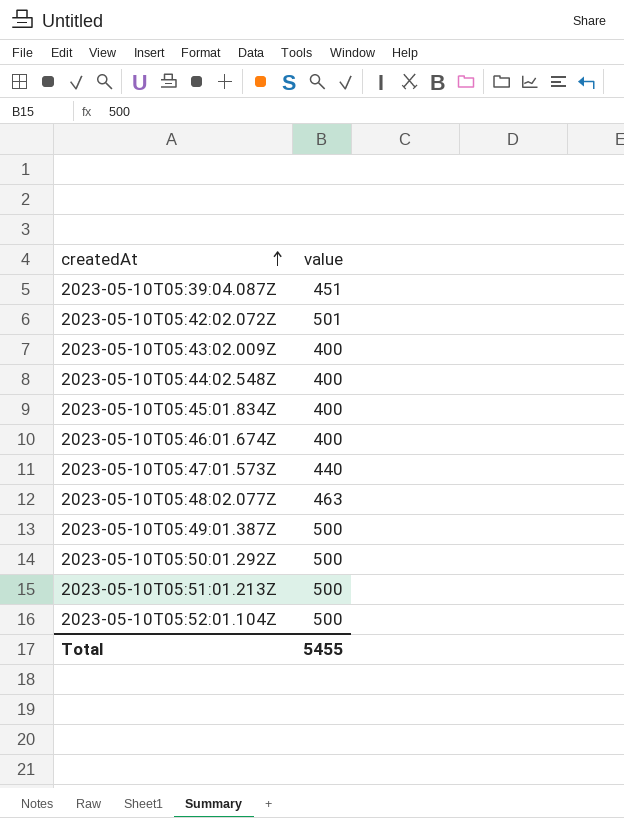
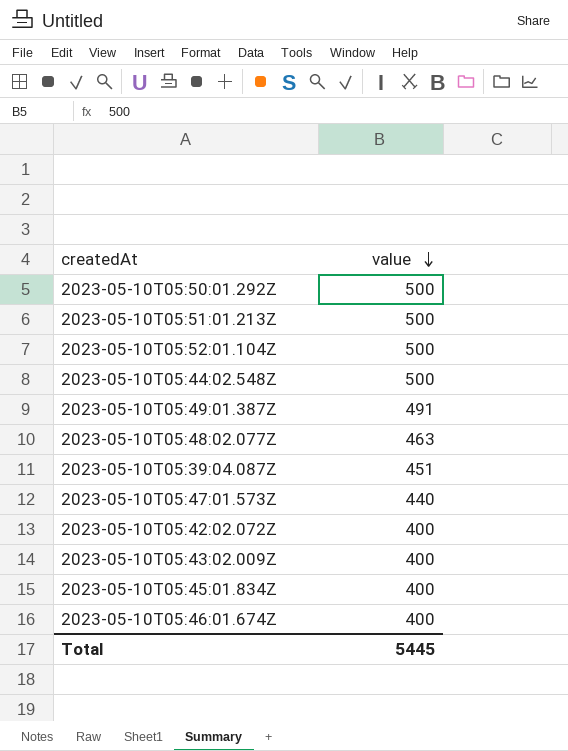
row order: createdAt ascending -> value descending
2023-05-10T05:44:02.548Z | value: 400 -> 500
2023-05-10T05:49:01.387Z | value: 500 -> 491
2023-05-10T05:42:02.072Z | value: 501 -> 400
Total | value: 5455 -> 5445

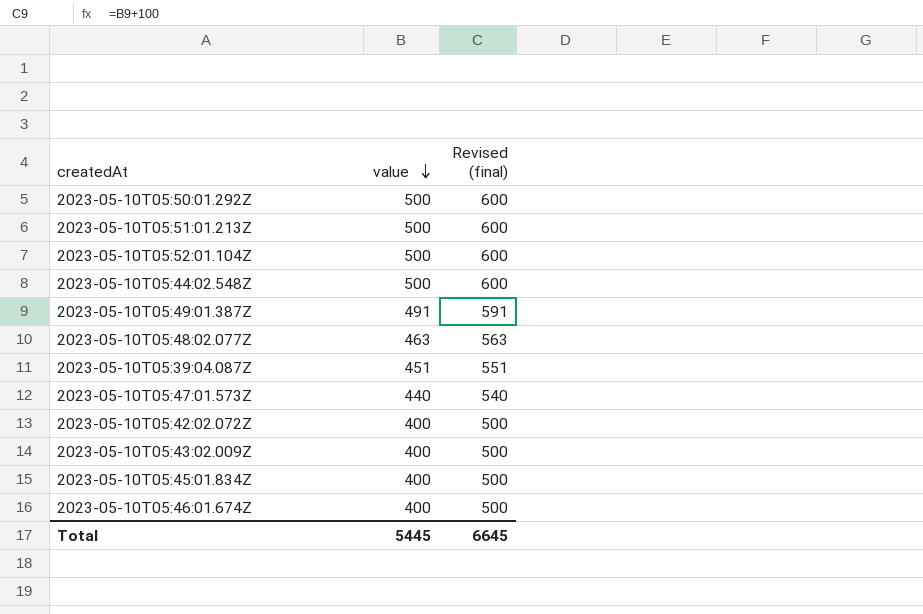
column Revised (final) | formula: none -> [value] + 100

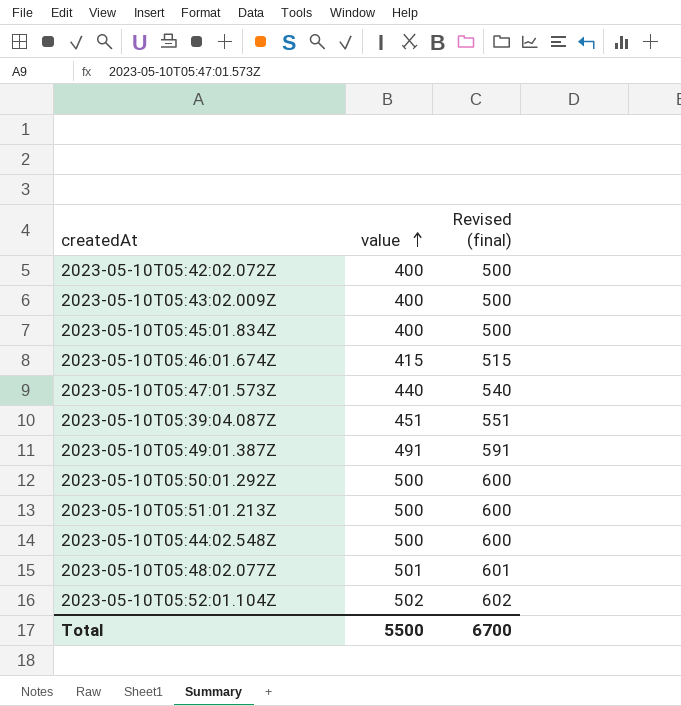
row order: value descending -> value ascending
2023-05-10T05:46:01.674Z | value: 400 -> 415
2023-05-10T05:46:01.674Z | Revised (final): 500 -> 515
2023-05-10T05:48:02.077Z | value: 463 -> 501
2023-05-10T05:48:02.077Z | Revised (final): 563 -> 601
2023-05-10T05:52:01.104Z | value: 500 -> 502
2023-05-10T05:52:01.104Z | Revised (final): 600 -> 602
Total | value: 5445 -> 5500
Total | Revised (final): 6645 -> 6700

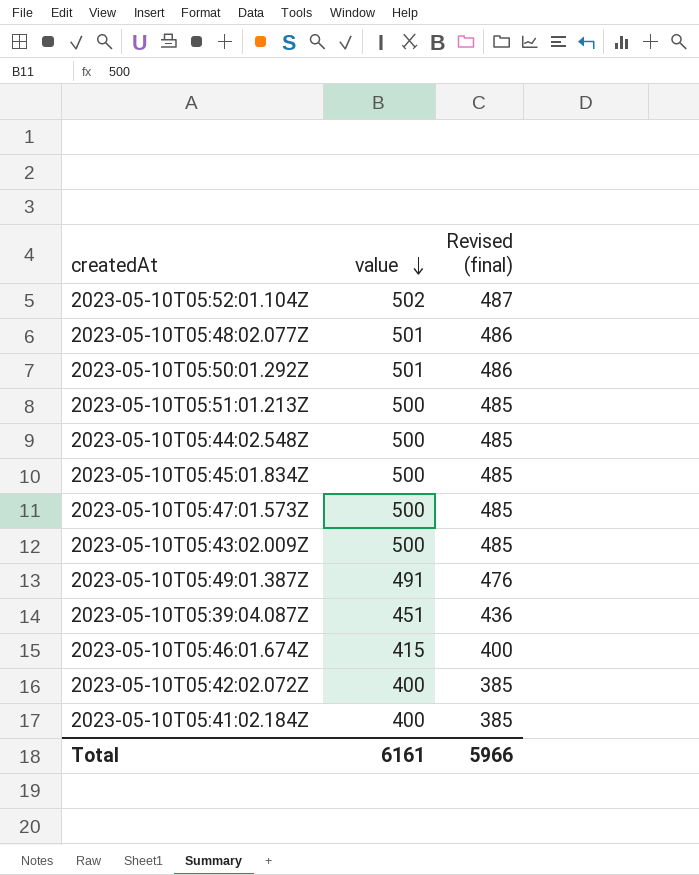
row order: value ascending -> value descending
column Revised (final) | formula: [value] + 100 -> [value] - 15
2023-05-10T05:50:01.292Z | value: 500 -> 501
2023-05-10T05:45:01.834Z | value: 400 -> 500
2023-05-10T05:47:01.573Z | value: 440 -> 500
2023-05-10T05:43:02.009Z | value: 400 -> 500
row 2023-05-10T05:41:02.184Z: none -> 400 | 385
Total | value: 5500 -> 6161
Total | Revised (final): 6700 -> 5966

